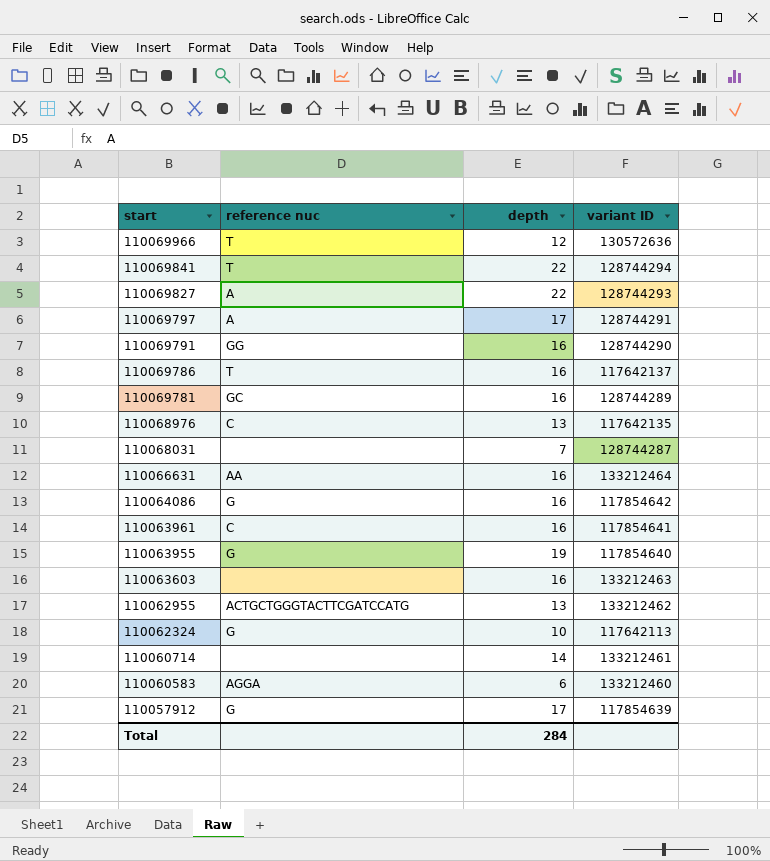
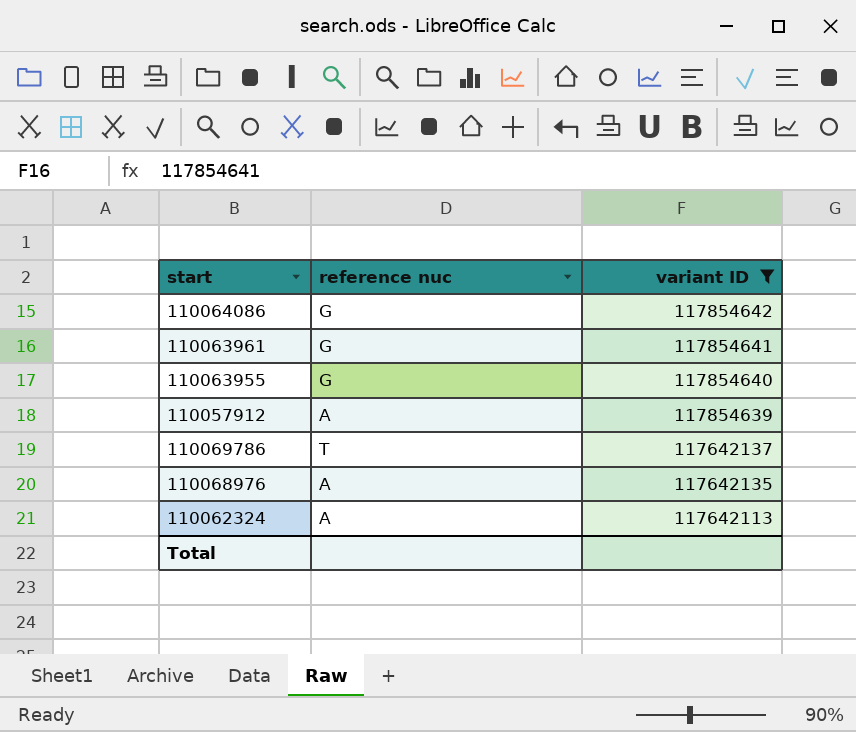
filter: none -> variant ID <= 117854642
row order: start descending -> variant ID descending
column depth | position: 3 -> none
110063961 | reference nuc: C -> G
110057912 | reference nuc: G -> A
110068976 | reference nuc: C -> A
110062324 | reference nuc: G -> A

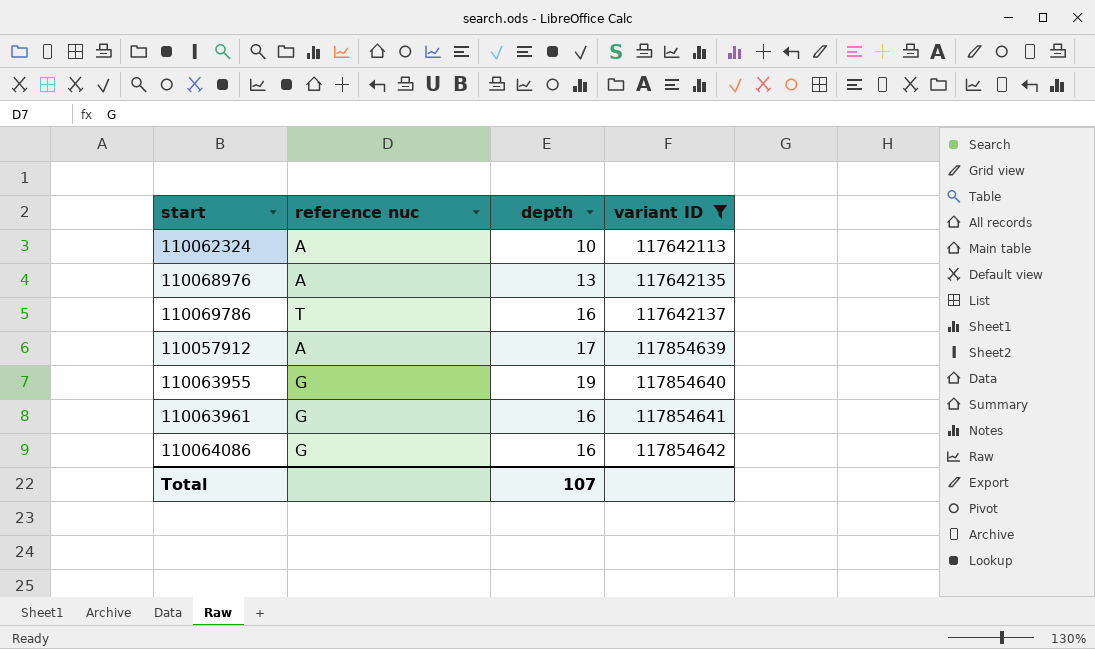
row order: variant ID descending -> variant ID ascending
column depth | position: none -> 3

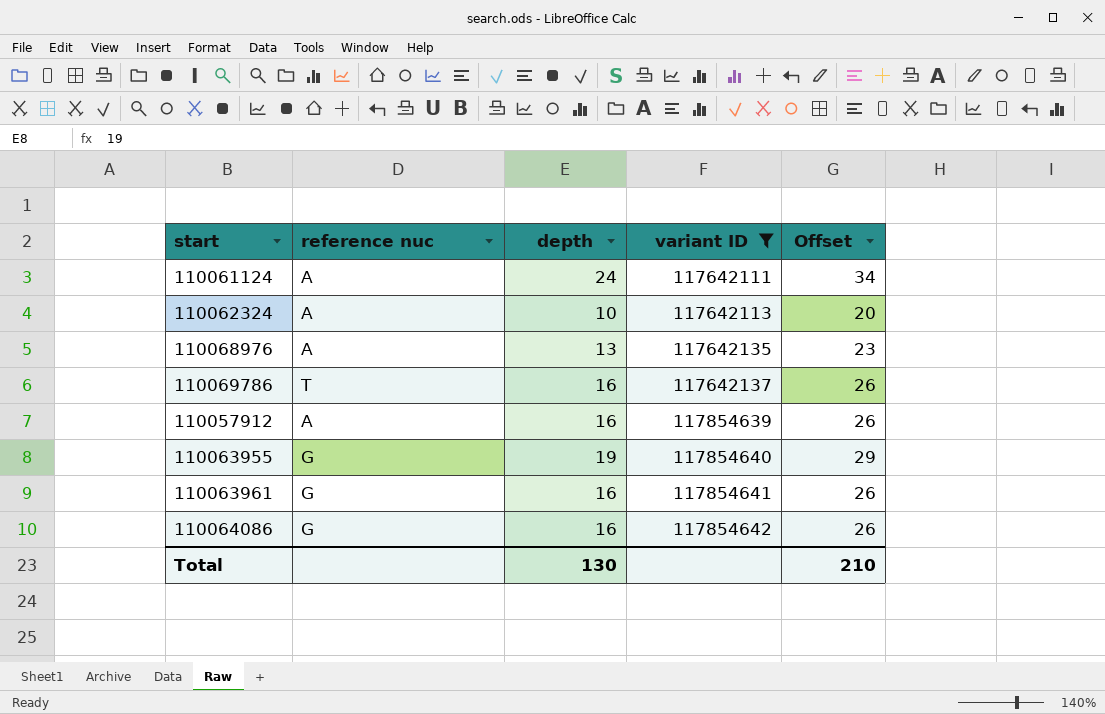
column Offset | formula: none -> [depth] + 10
row 110061124: none -> A | 24 | 117642111 | 34
110057912 | depth: 17 -> 16
Total | depth: 107 -> 130

